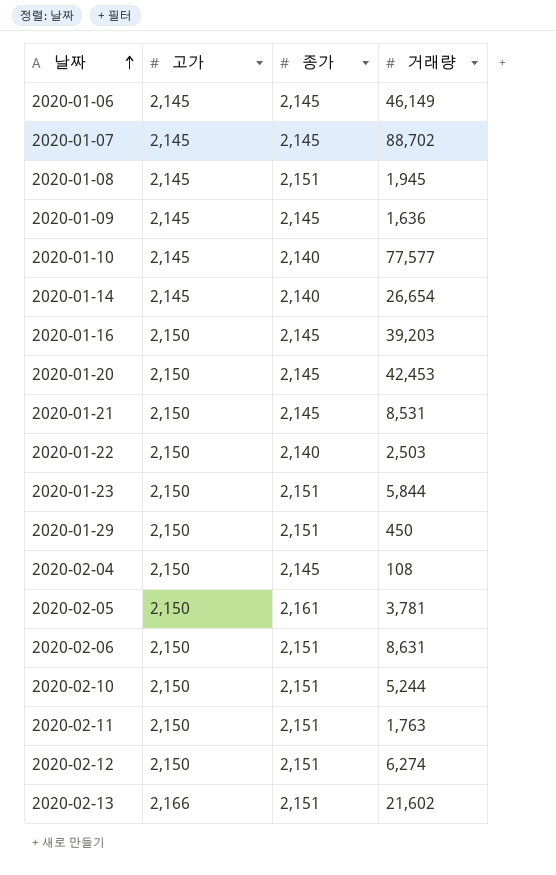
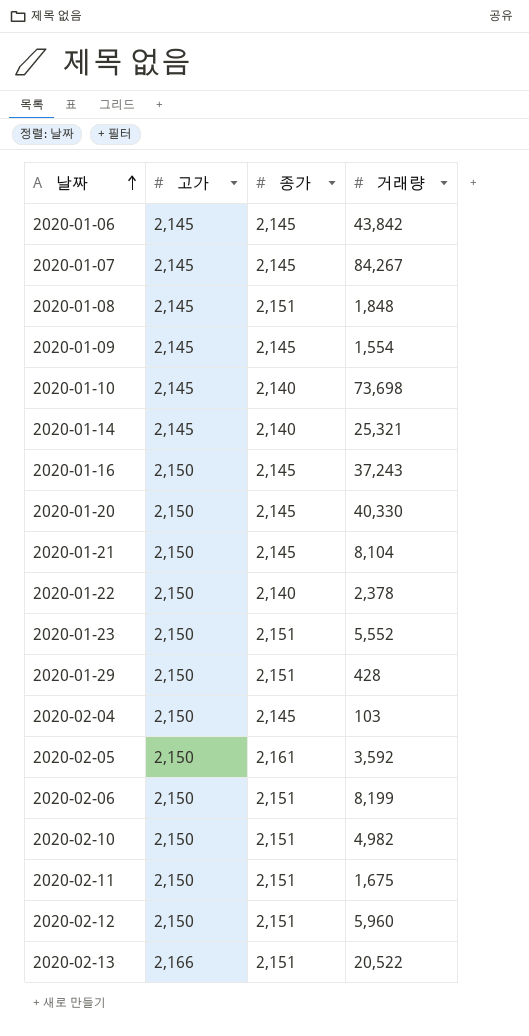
2020-01-06 | 거래량: 46,149 -> 43,842
2020-01-07 | 거래량: 88,702 -> 84,267
2020-01-08 | 거래량: 1,945 -> 1,848
2020-01-09 | 거래량: 1,636 -> 1,554
2020-01-10 | 거래량: 77,577 -> 73,698
2020-01-14 | 거래량: 26,654 -> 25,321
2020-01-16 | 거래량: 39,203 -> 37,243
2020-01-20 | 거래량: 42,453 -> 40,330
2020-01-21 | 거래량: 8,531 -> 8,104
2020-01-22 | 거래량: 2,503 -> 2,378
2020-01-23 | 거래량: 5,844 -> 5,552
2020-01-29 | 거래량: 450 -> 428
2020-02-04 | 거래량: 108 -> 103
2020-02-05 | 거래량: 3,781 -> 3,592
2020-02-06 | 거래량: 8,631 -> 8,199
2020-02-10 | 거래량: 5,244 -> 4,982
2020-02-11 | 거래량: 1,763 -> 1,675
2020-02-12 | 거래량: 6,274 -> 5,960
2020-02-13 | 거래량: 21,602 -> 20,522

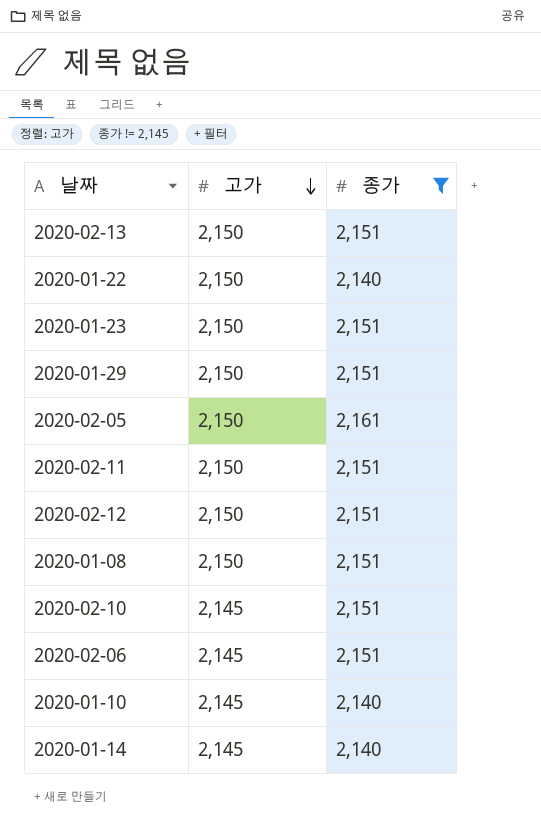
filter: none -> 종가 != 2,145
row order: 날짜 ascending -> 고가 descending
column 거래량 | position: 4 -> none
2020-02-13 | 고가: 2,166 -> 2,150
2020-01-08 | 고가: 2,145 -> 2,150
2020-02-10 | 고가: 2,150 -> 2,145
2020-02-06 | 고가: 2,150 -> 2,145

